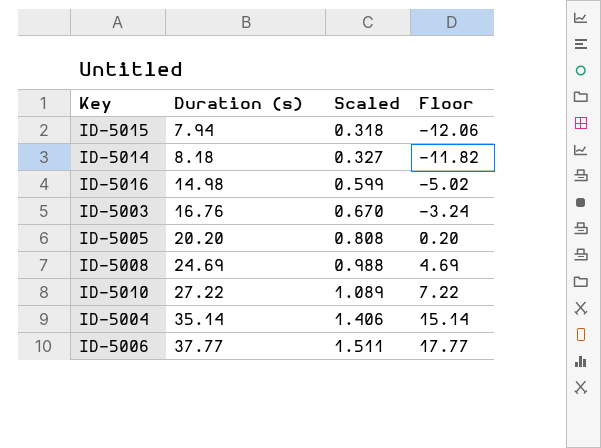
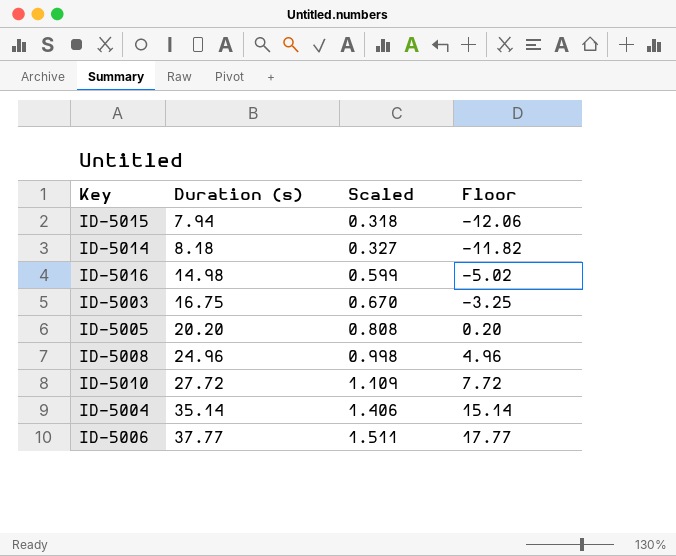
ID-5003 | Duration (s): 16.76 -> 16.75
ID-5003 | Floor: -3.24 -> -3.25
ID-5008 | Duration (s): 24.69 -> 24.96
ID-5008 | Scaled: 0.988 -> 0.998
ID-5008 | Floor: 4.69 -> 4.96
ID-5010 | Duration (s): 27.22 -> 27.72
ID-5010 | Scaled: 1.089 -> 1.109
ID-5010 | Floor: 7.22 -> 7.72

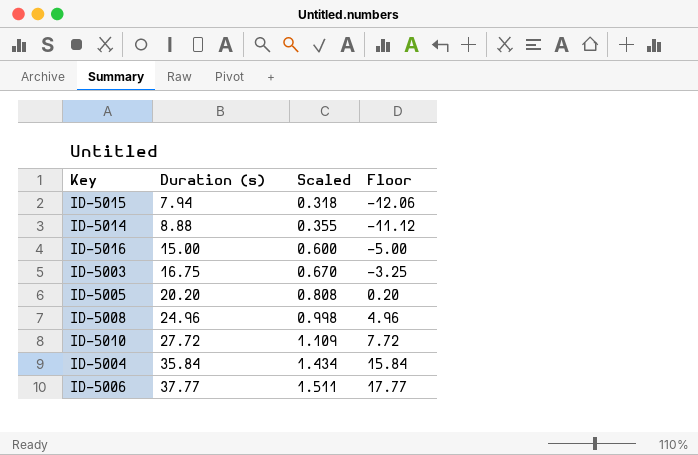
ID-5014 | Duration (s): 8.18 -> 8.88
ID-5014 | Scaled: 0.327 -> 0.355
ID-5014 | Floor: -11.82 -> -11.12
ID-5016 | Duration (s): 14.98 -> 15.00
ID-5016 | Scaled: 0.599 -> 0.600
ID-5016 | Floor: -5.02 -> -5.00
ID-5004 | Duration (s): 35.14 -> 35.84
ID-5004 | Scaled: 1.406 -> 1.434
ID-5004 | Floor: 15.14 -> 15.84

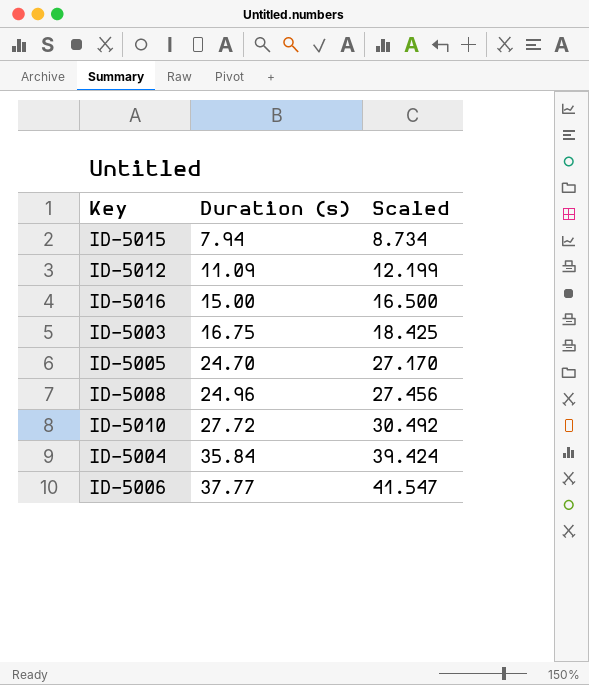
column Floor | formula: [Duration (s)] - 20 -> none
column Scaled | formula: [Duration (s)] * 0.04 -> [Duration (s)] * 1.1
row ID-5014: 8.88 | 0.355 | -11.12 -> none
row ID-5012: none -> 11.09 | 12.199
ID-5005 | Duration (s): 20.20 -> 24.70

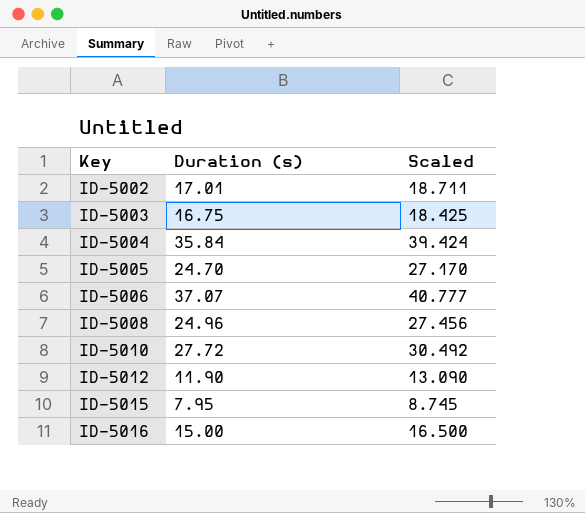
row order: Duration (s) ascending -> Key ascending
row ID-5002: none -> 17.01 | 18.711
ID-5006 | Duration (s): 37.77 -> 37.07
ID-5006 | Scaled: 41.547 -> 40.777
ID-5012 | Duration (s): 11.09 -> 11.90
ID-5012 | Scaled: 12.199 -> 13.090
ID-5015 | Duration (s): 7.94 -> 7.95
ID-5015 | Scaled: 8.734 -> 8.745

